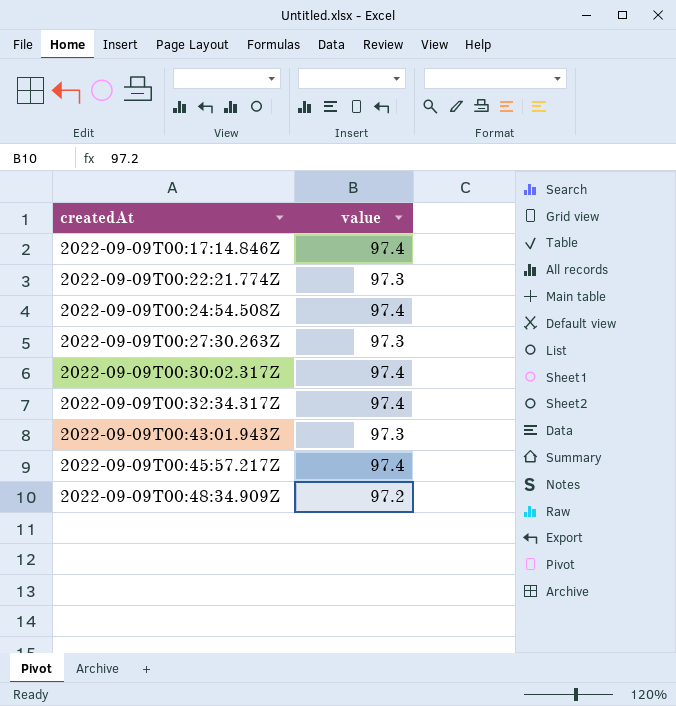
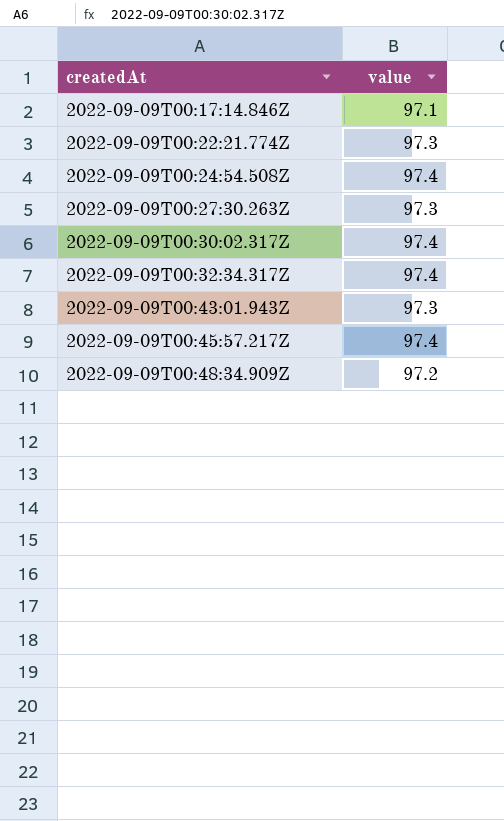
2022-09-09T00:17:14.846Z | value: 97.4 -> 97.1

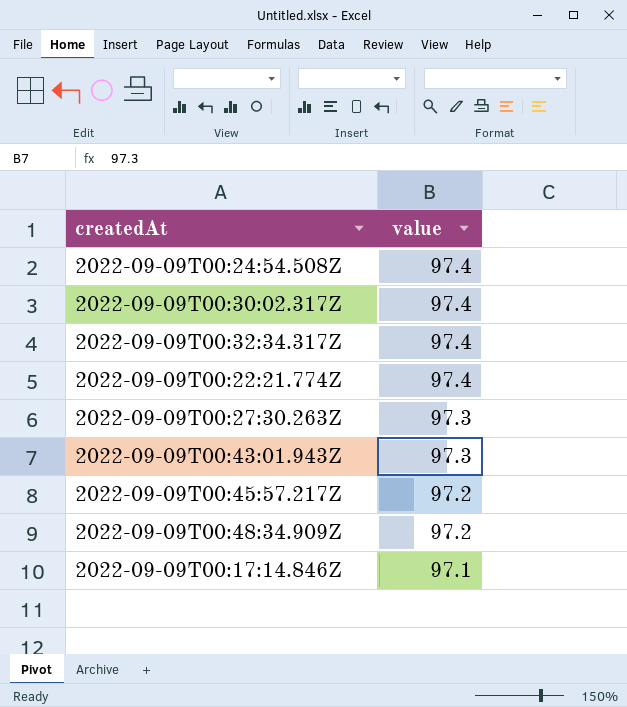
row order: createdAt ascending -> value descending
2022-09-09T00:22:21.774Z | value: 97.3 -> 97.4
2022-09-09T00:45:57.217Z | value: 97.4 -> 97.2

